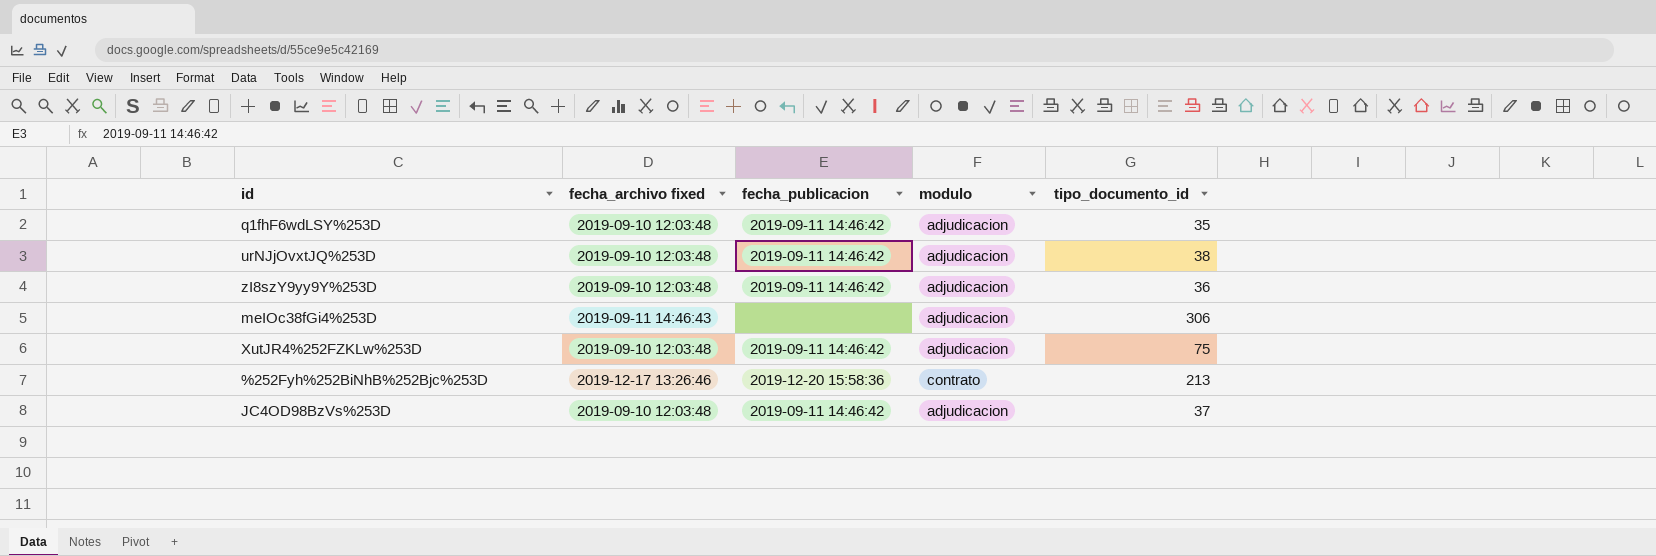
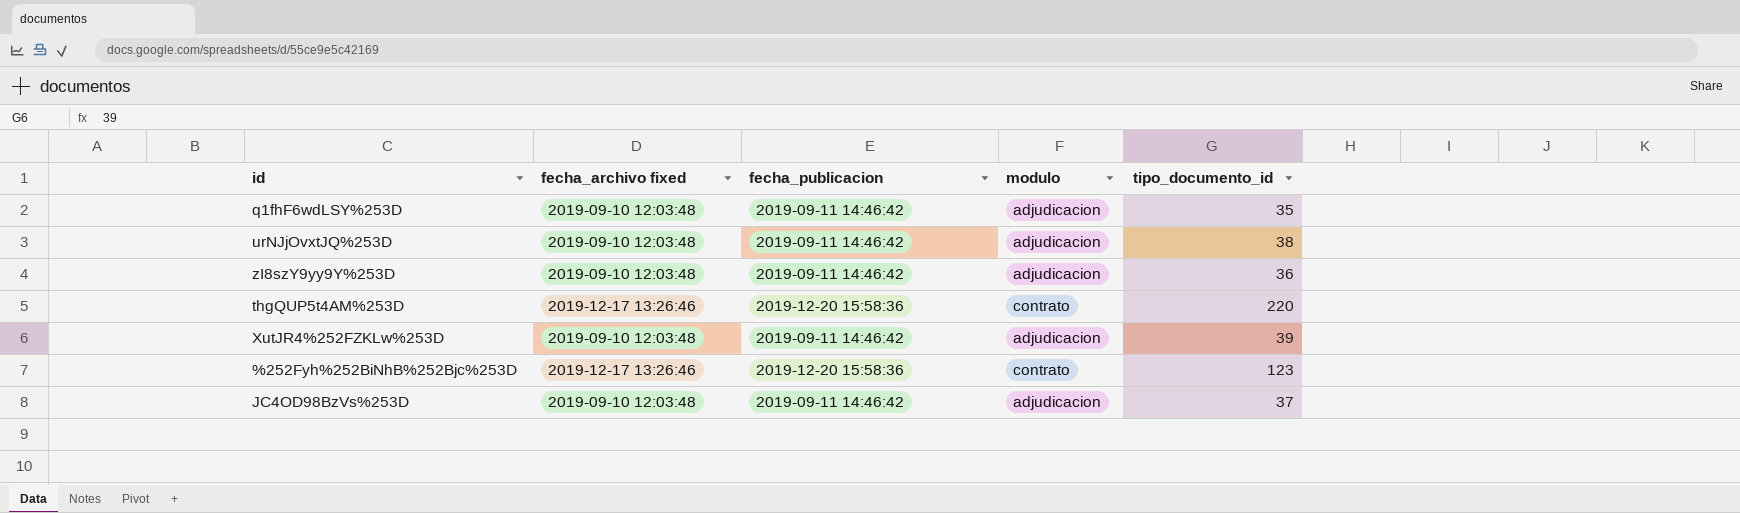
row meIOc38fGi4%253D: 2019-09-11 14:46:43 | none | adjudicacion | 306 -> none
row thgQUP5t4AM%253D: none -> 2019-12-17 13:26:46 | 2019-12-20 15:58:36 | contrato | 220
XutJR4%252FZKLw%253D | tipo_documento_id: 75 -> 39
%252Fyh%252BiNhB%252Bjc%253D | tipo_documento_id: 213 -> 123

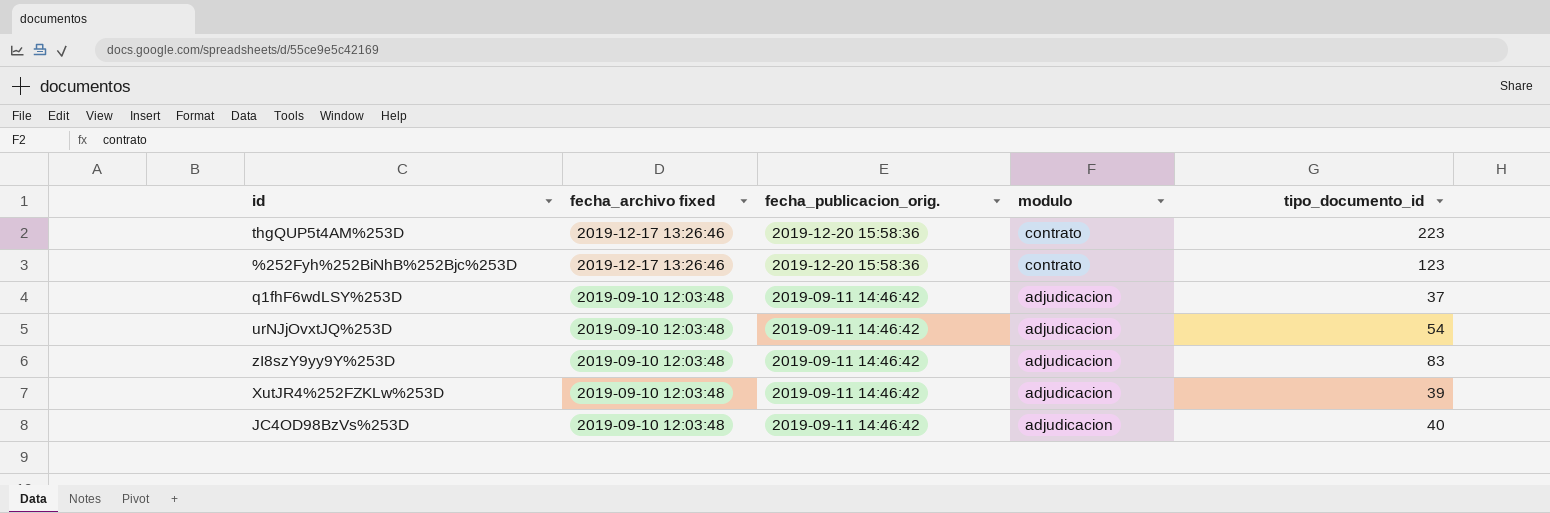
row order: none -> fecha_archivo fixed descending
column name: fecha_publicacion -> fecha_publicacion_orig.
thgQUP5t4AM%253D | tipo_documento_id: 220 -> 223
q1fhF6wdLSY%253D | tipo_documento_id: 35 -> 37
urNJjOvxtJQ%253D | tipo_documento_id: 38 -> 54
zI8szY9yy9Y%253D | tipo_documento_id: 36 -> 83
JC4OD98BzVs%253D | tipo_documento_id: 37 -> 40

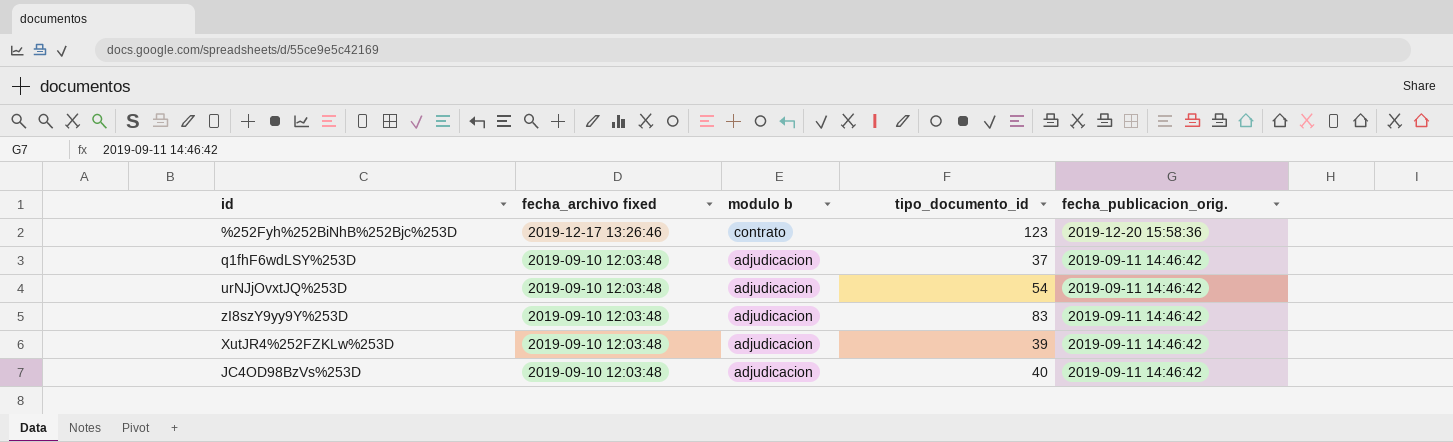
column name: modulo -> modulo b
column fecha_publicacion_orig. | position: 3 -> 5
row thgQUP5t4AM%253D: 2019-12-17 13:26:46 | 2019-12-20 15:58:36 | contrato | 223 -> none

